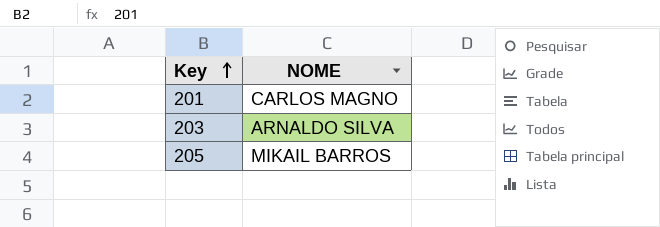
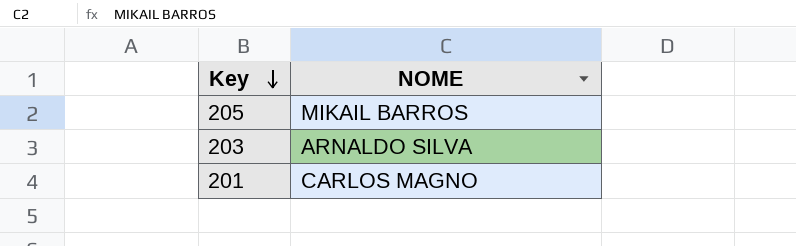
row order: Key ascending -> Key descending

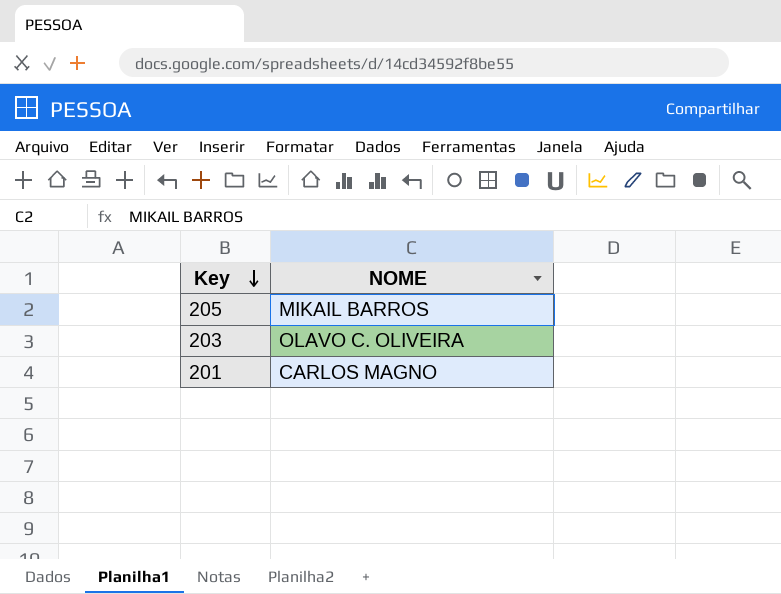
203 | NOME: ARNALDO SILVA -> OLAVO C. OLIVEIRA

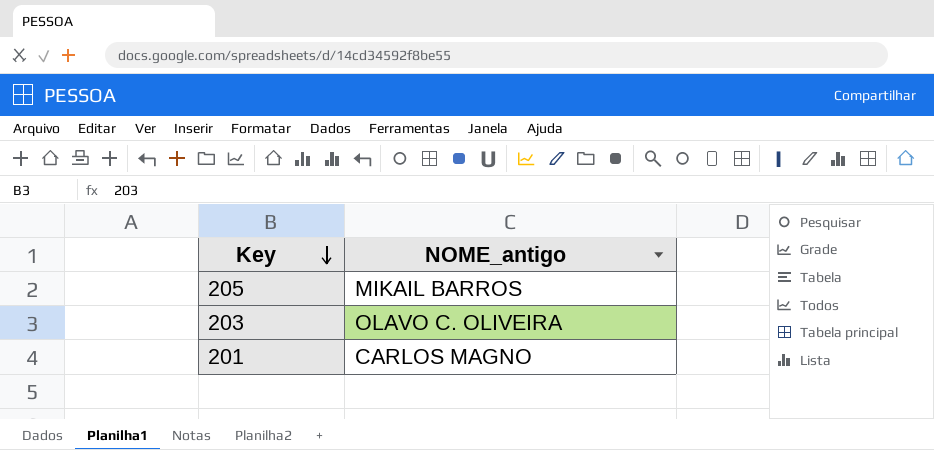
column name: NOME -> NOME_antigo

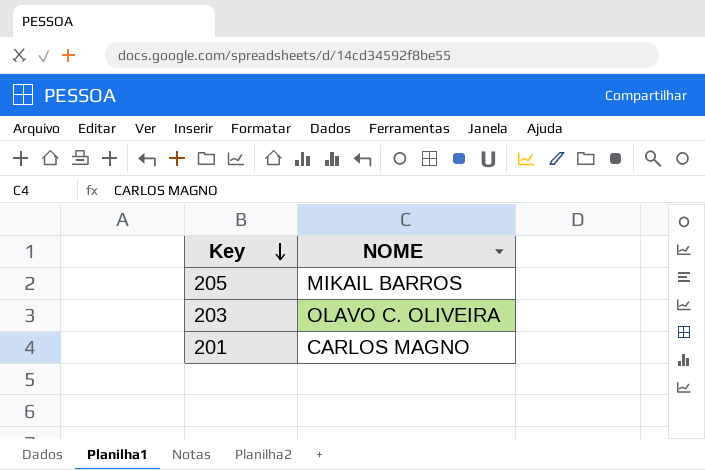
column name: NOME_antigo -> NOME

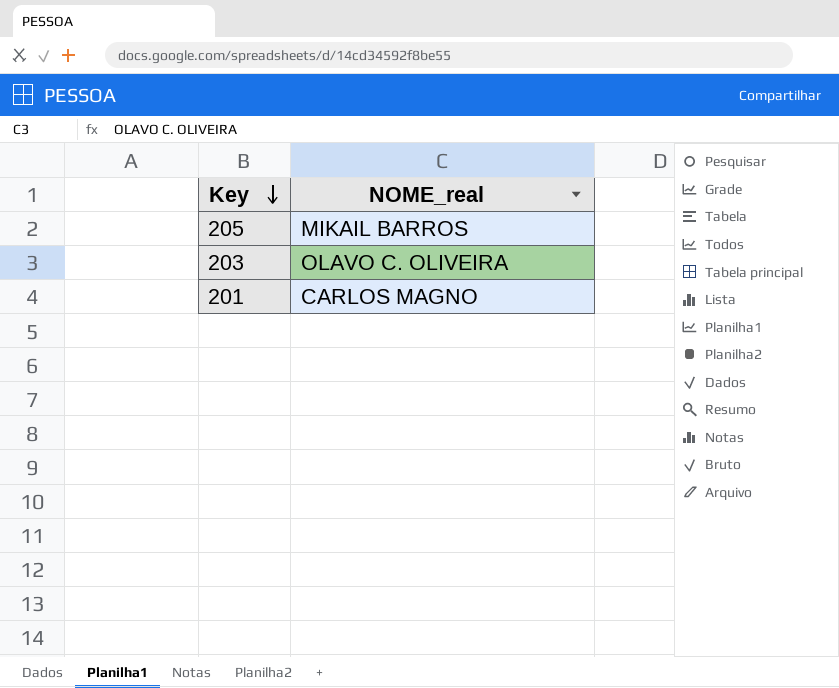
column name: NOME -> NOME_real

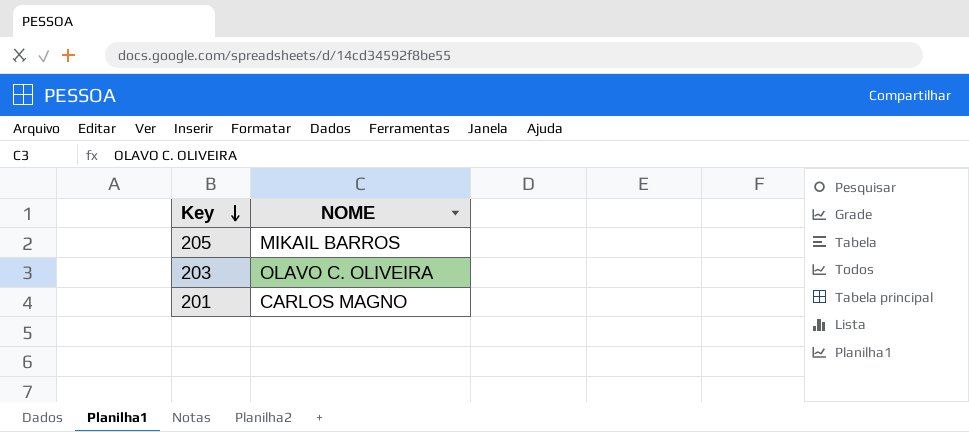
column name: NOME_real -> NOME

